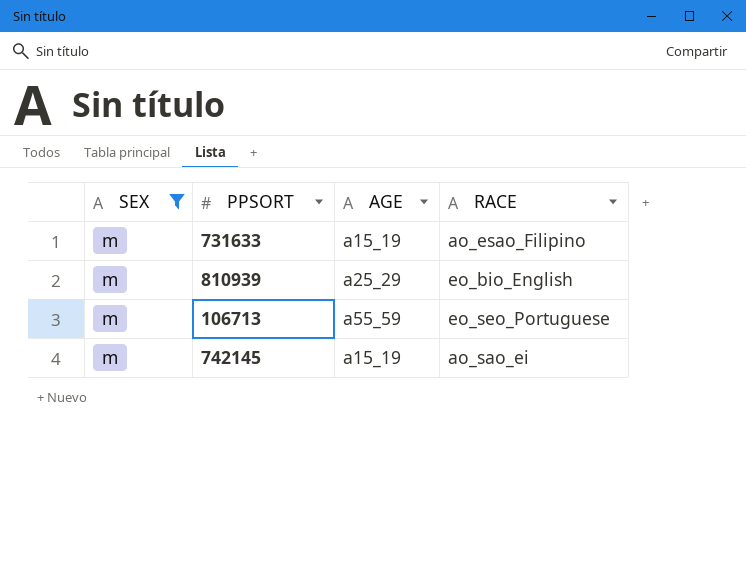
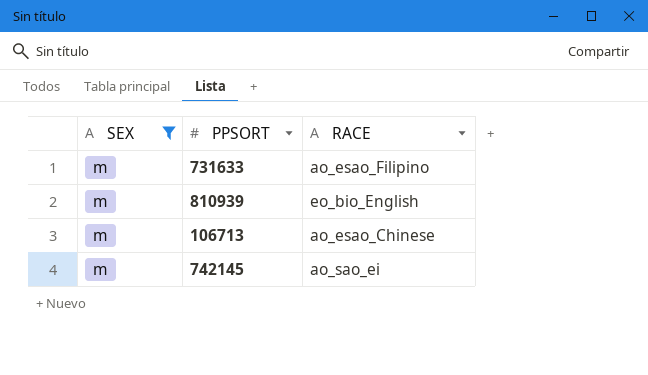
column AGE | position: 3 -> none
106713 | RACE: eo_seo_Portuguese -> ao_esao_Chinese

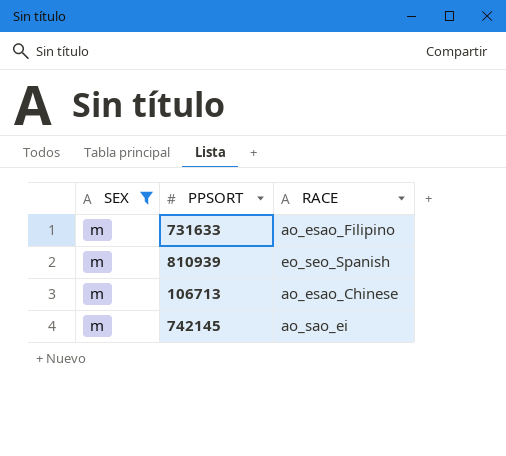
810939 | RACE: eo_bio_English -> eo_seo_Spanish

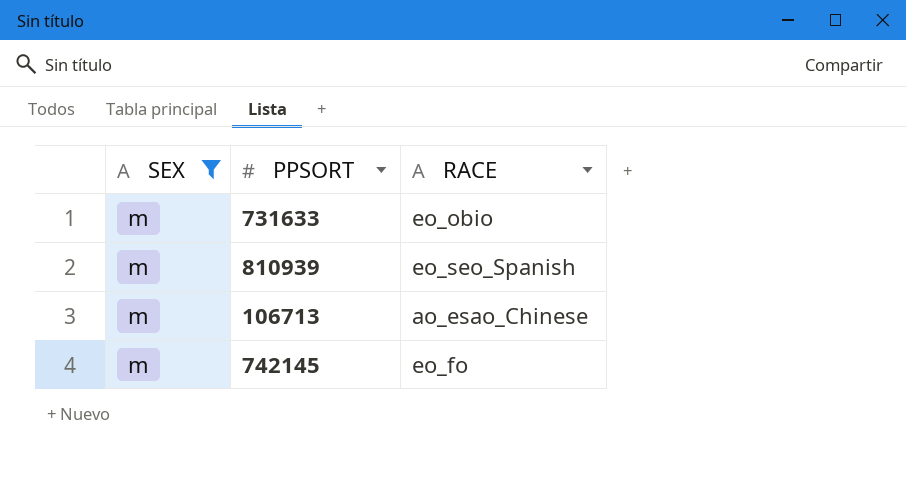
731633 | RACE: ao_esao_Filipino -> eo_obio
742145 | RACE: ao_sao_ei -> eo_fo

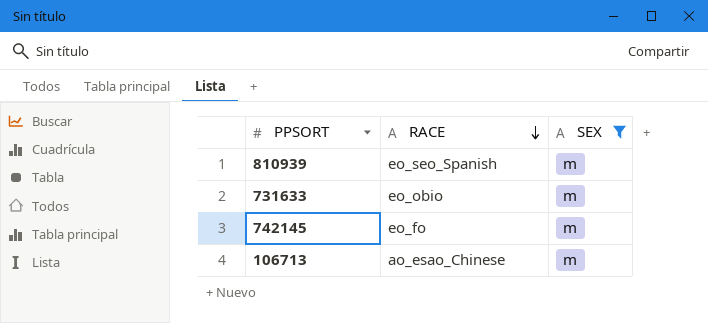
row order: none -> RACE descending
column SEX | position: 1 -> 3

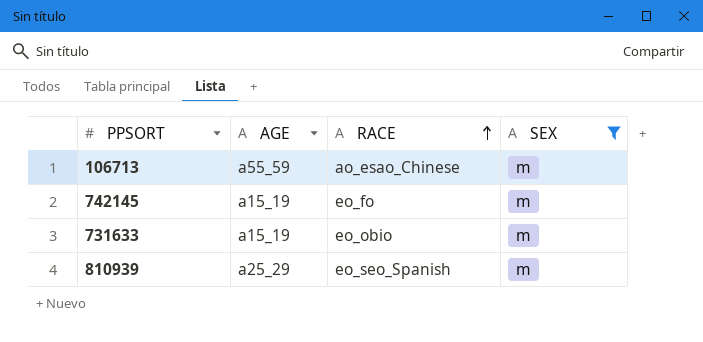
row order: RACE descending -> RACE ascending
column AGE | position: none -> 2

